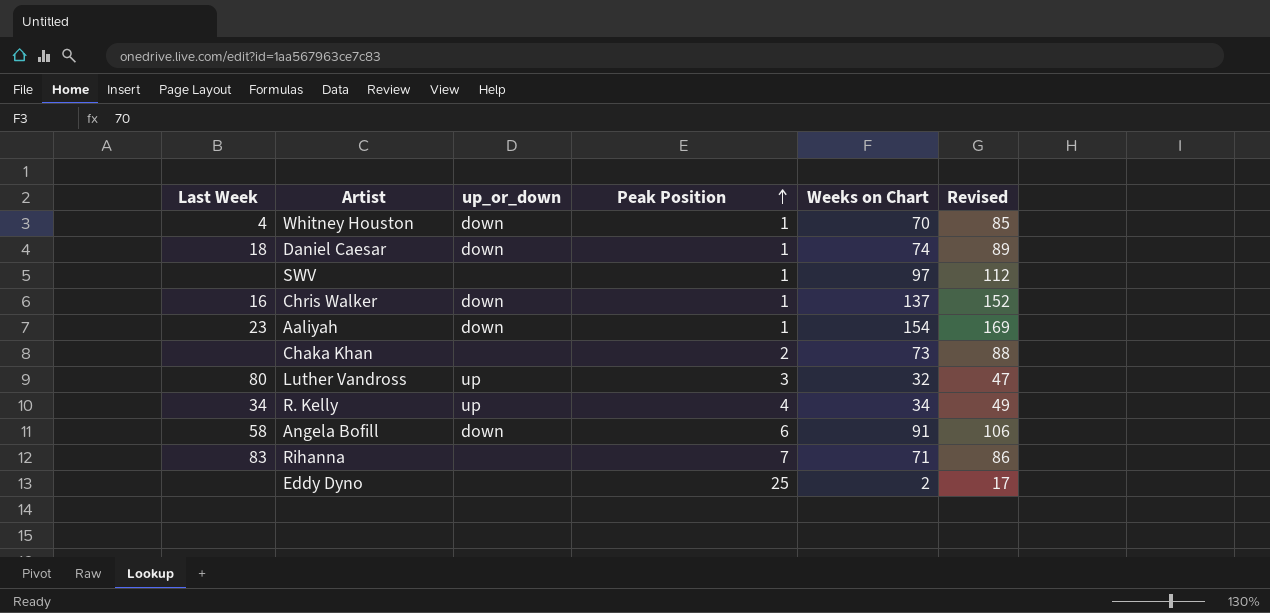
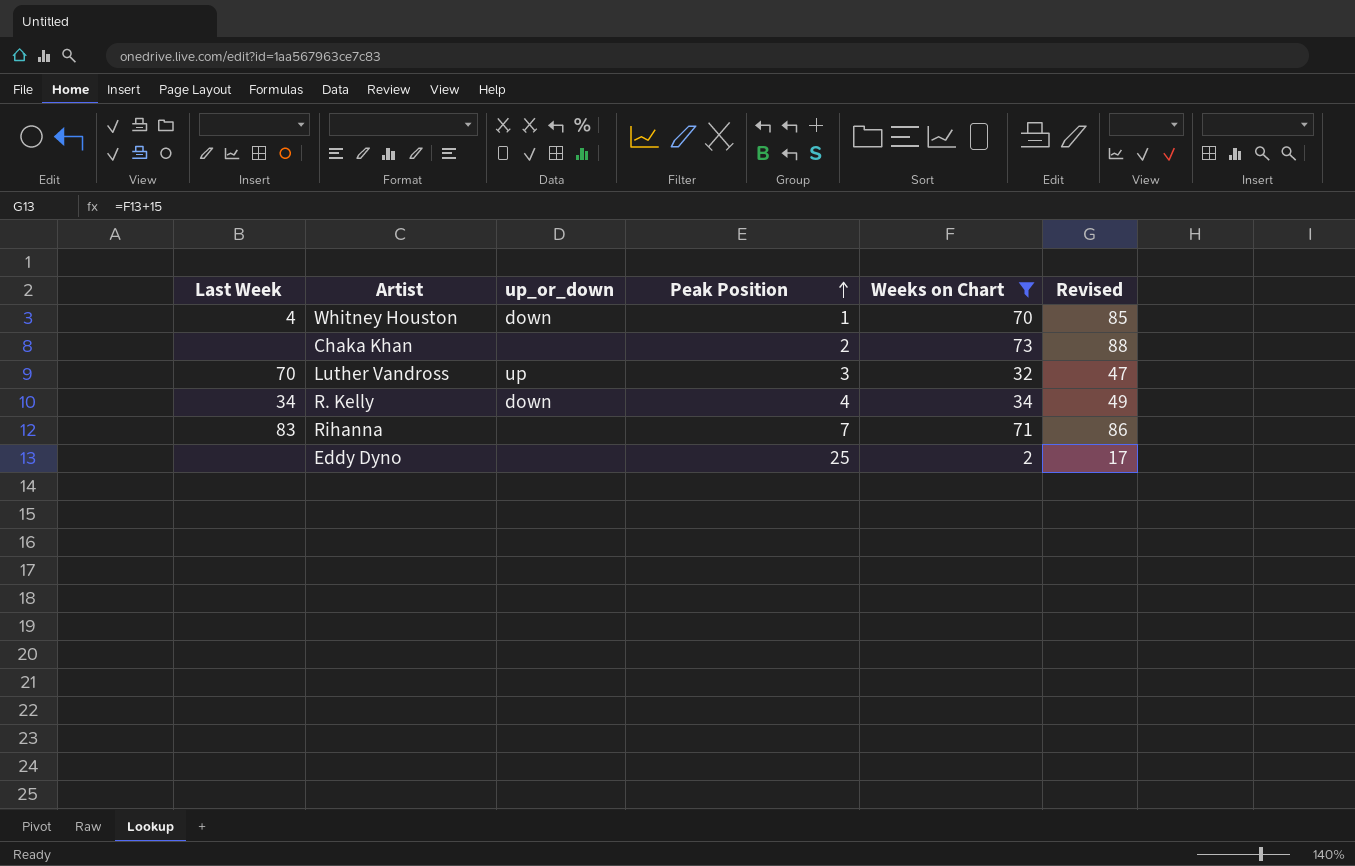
filter: none -> Weeks on Chart <= 73
Luther Vandross | Last Week: 80 -> 70
R. Kelly | up_or_down: up -> down

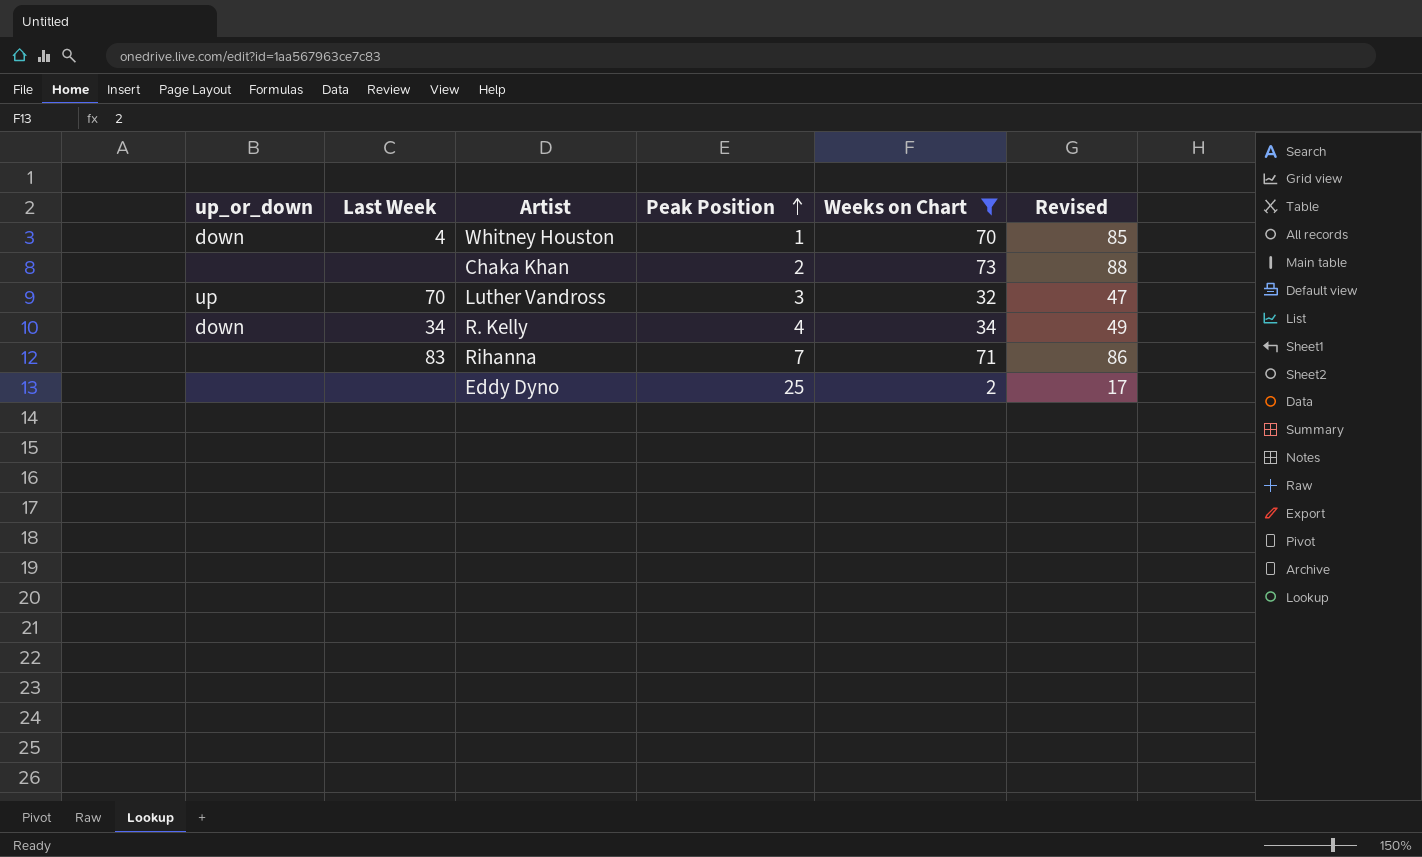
column up_or_down | position: 3 -> 1

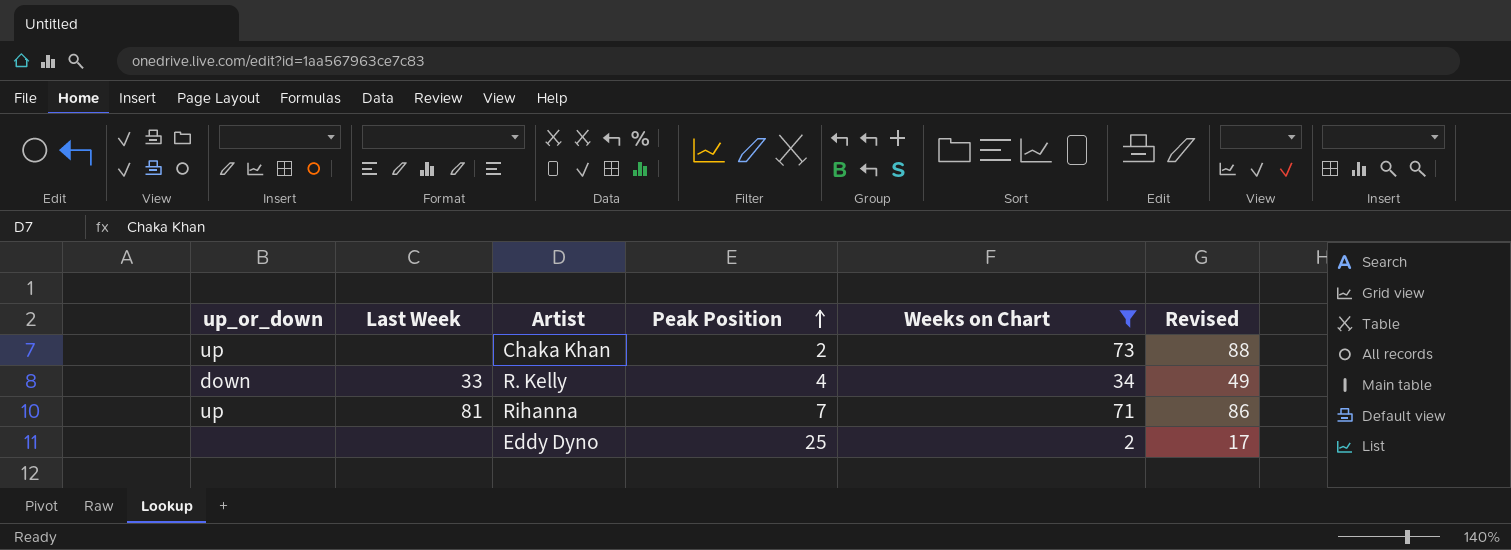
row Whitney Houston: down | 4 | 1 | 70 | 85 -> none
row Luther Vandross: up | 70 | 3 | 32 | 47 -> none
Chaka Khan | up_or_down: none -> up
R. Kelly | Last Week: 34 -> 33
Rihanna | up_or_down: none -> up
Rihanna | Last Week: 83 -> 81

